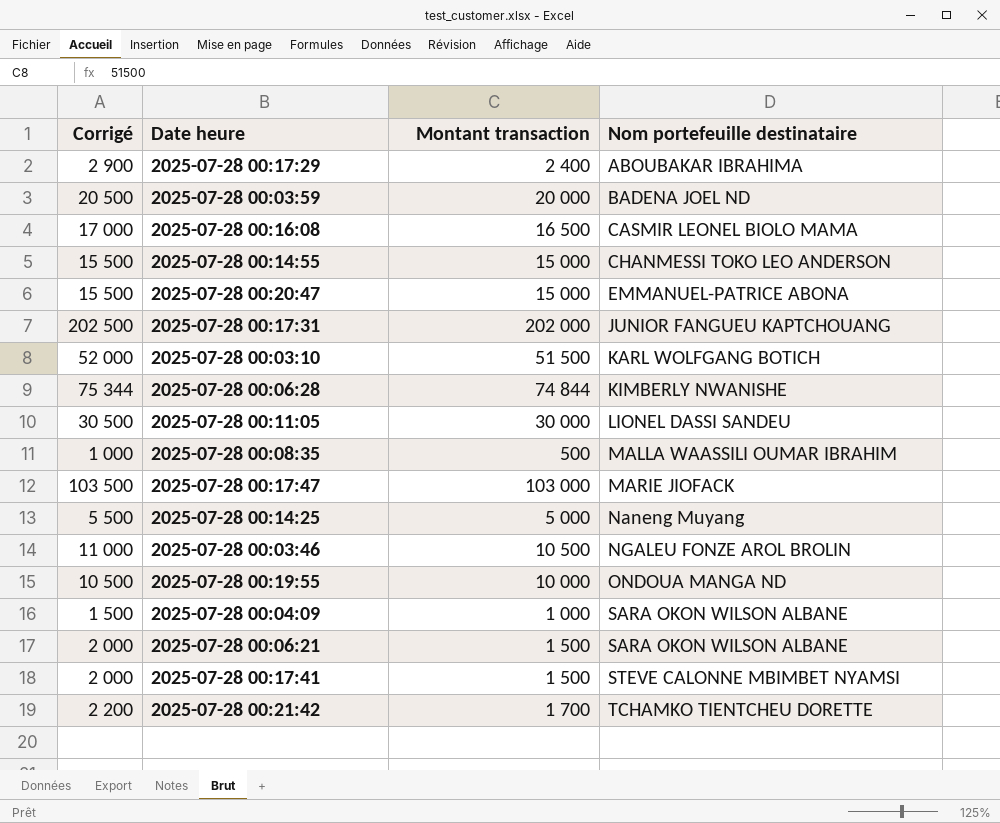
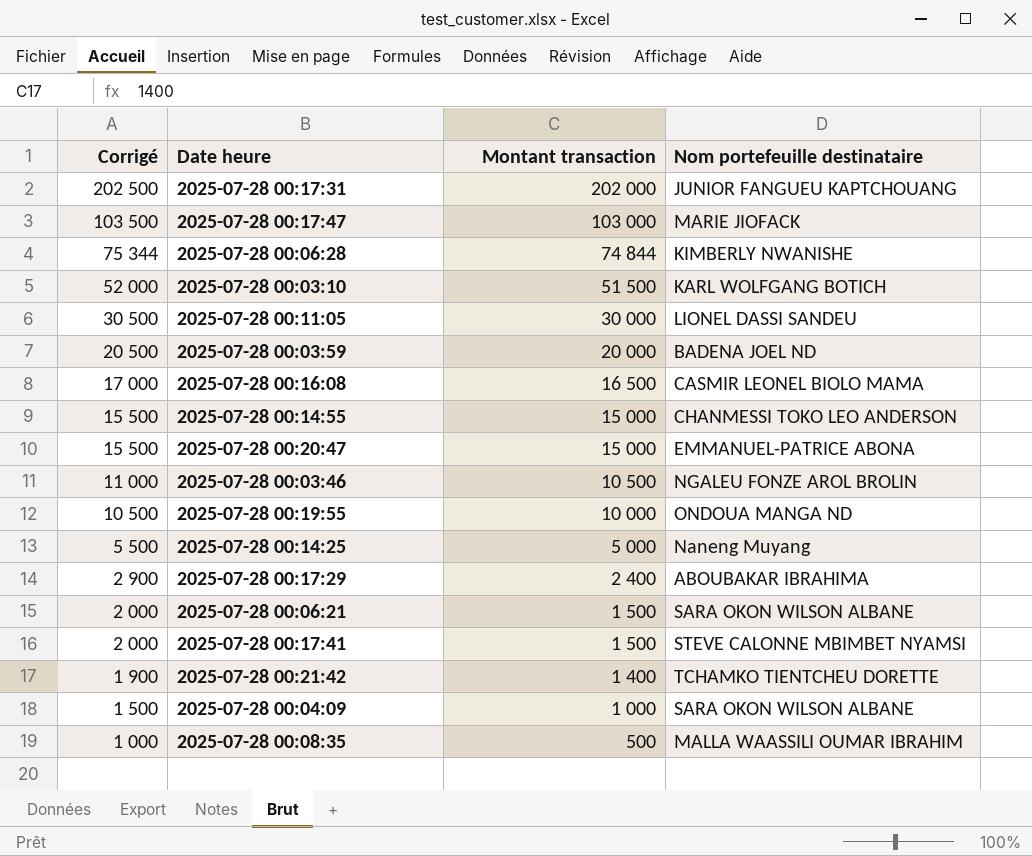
row order: Nom portefeuille destinataire ascending -> Corrigé descending
2025-07-28 00:21:42 | Corrigé: 2 200 -> 1 900
2025-07-28 00:21:42 | Montant transaction: 1 700 -> 1 400

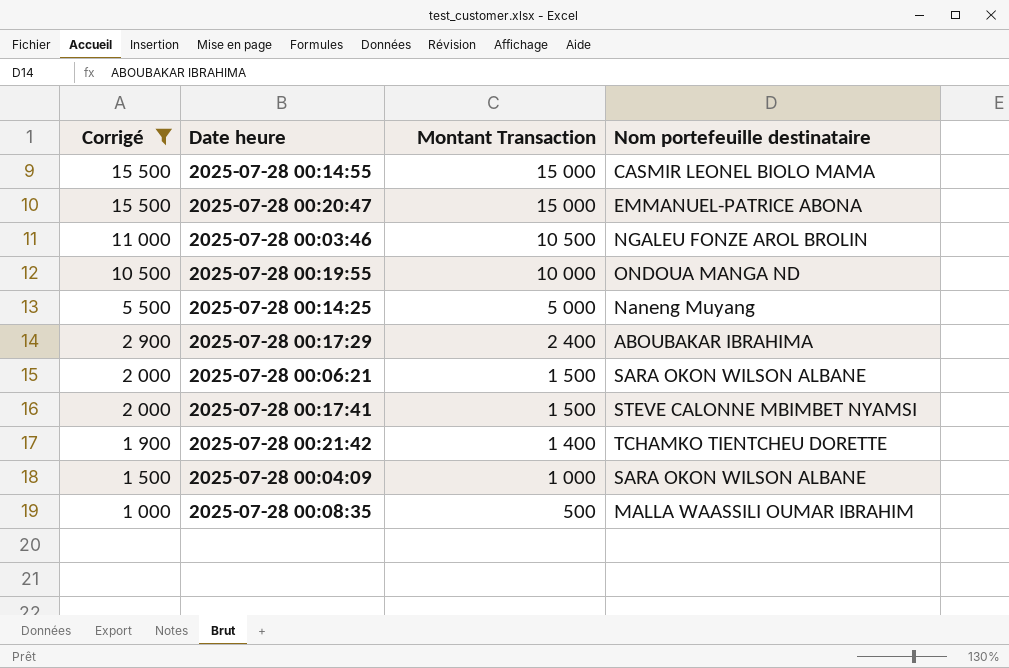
filter: none -> Corrigé <= 15 500
column name: Montant transaction -> Montant Transaction
2025-07-28 00:14:55 | Nom portefeuille destinataire: CHANMESSI TOKO LEO ANDERSON -> CASMIR LEONEL BIOLO MAMA

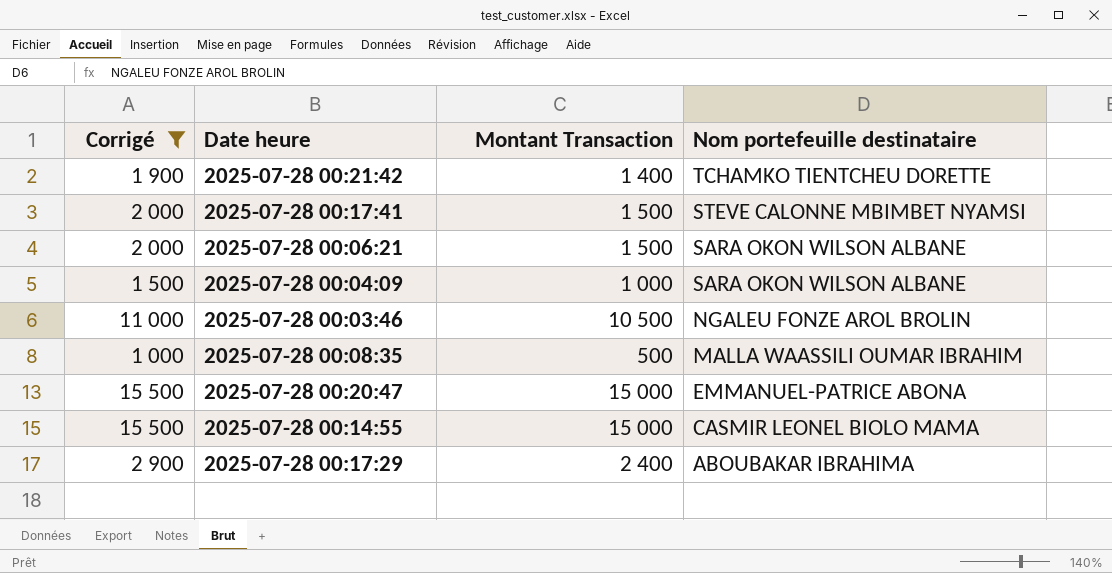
row order: Corrigé descending -> Nom portefeuille destinataire descending
row 2025-07-28 00:19:55: 10 500 | 10 000 | ONDOUA MANGA ND -> none
row 2025-07-28 00:14:25: 5 500 | 5 000 | Naneng Muyang -> none

